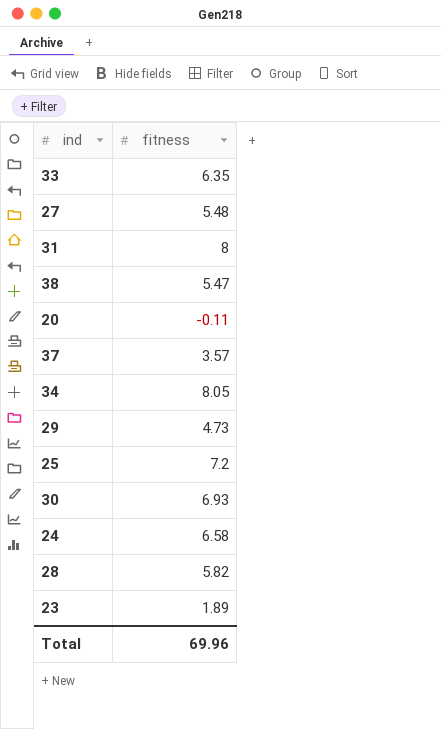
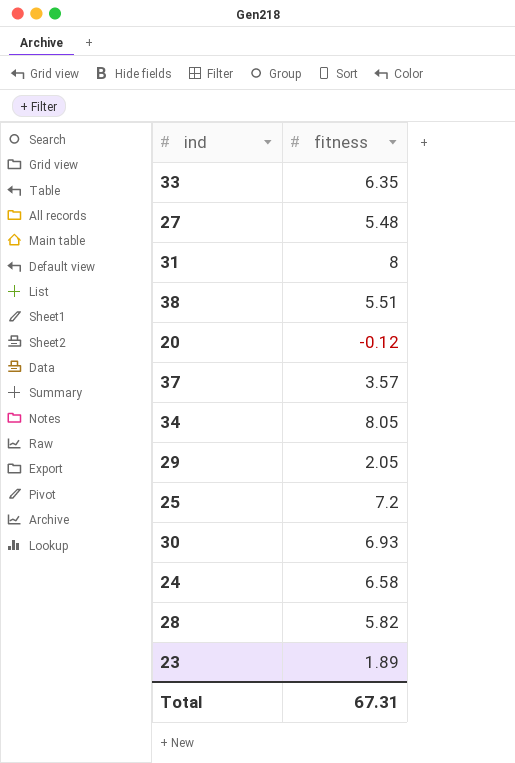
38 | fitness: 5.47 -> 5.51
20 | fitness: -0.11 -> -0.12
29 | fitness: 4.73 -> 2.05
Total | fitness: 69.96 -> 67.31

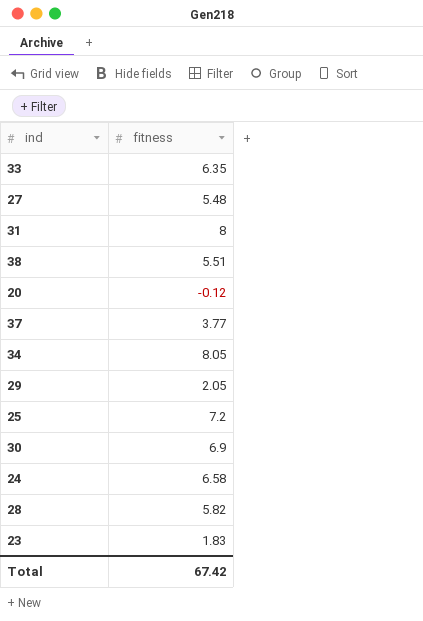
37 | fitness: 3.57 -> 3.77
30 | fitness: 6.93 -> 6.9
23 | fitness: 1.89 -> 1.83
Total | fitness: 67.31 -> 67.42

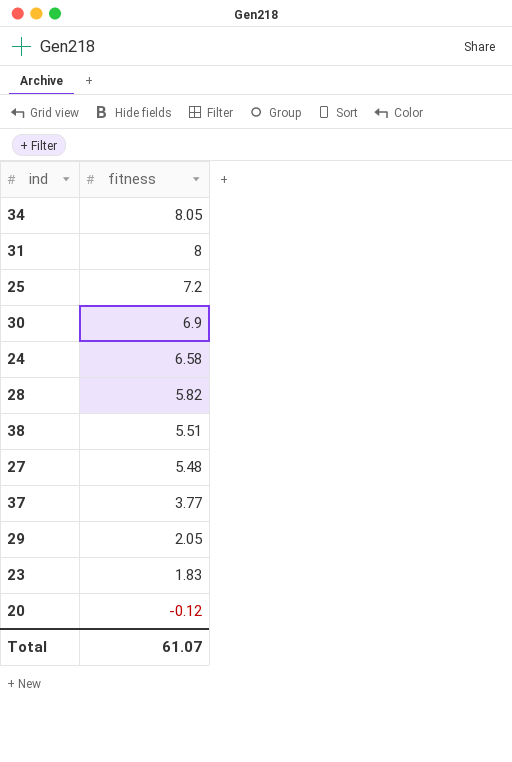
row order: none -> fitness descending
row 33: 6.35 -> none
Total | fitness: 67.42 -> 61.07

